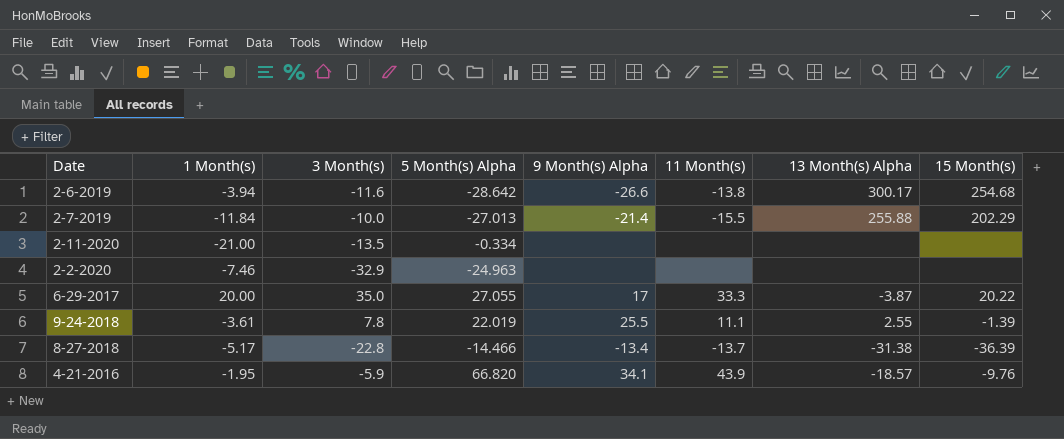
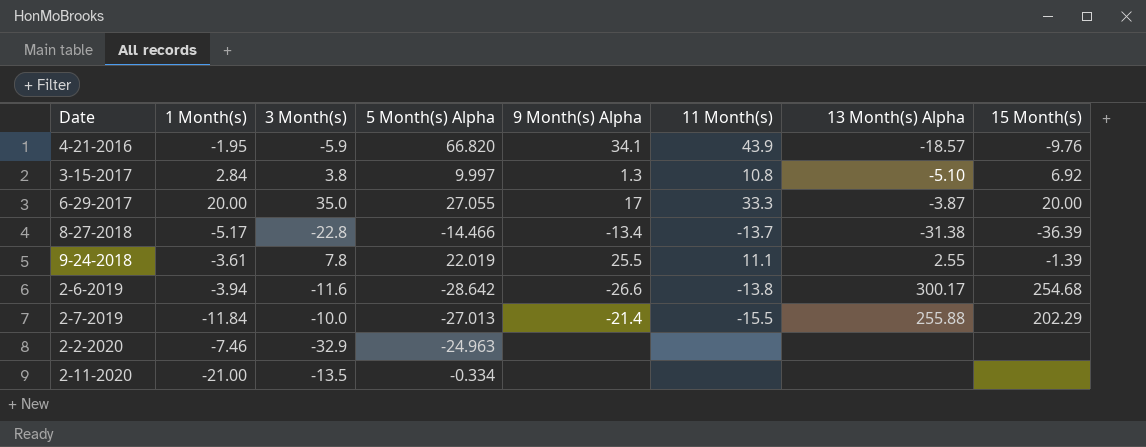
row order: none -> Date ascending
row 3-15-2017: none -> 2.84 | 3.8 | 9.997 | 1.3 | 10.8 | -5.10 | 6.92
6-29-2017 | 15 Month(s): 20.22 -> 20.00

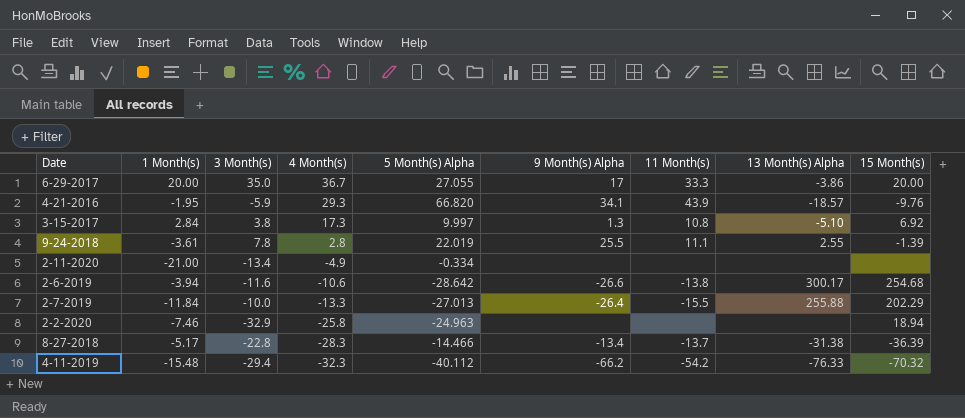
row order: Date ascending -> 4 Month(s) descending
column 4 Month(s) | position: none -> 4
6-29-2017 | 13 Month(s) Alpha: -3.87 -> -3.86
2-11-2020 | 3 Month(s): -13.5 -> -13.4
2-7-2019 | 9 Month(s) Alpha: -21.4 -> -26.4
2-2-2020 | 15 Month(s): none -> 18.94
row 4-11-2019: none -> -15.48 | -29.4 | -32.3 | -40.112 | -66.2 | -54.2 | -76.33 | -70.32

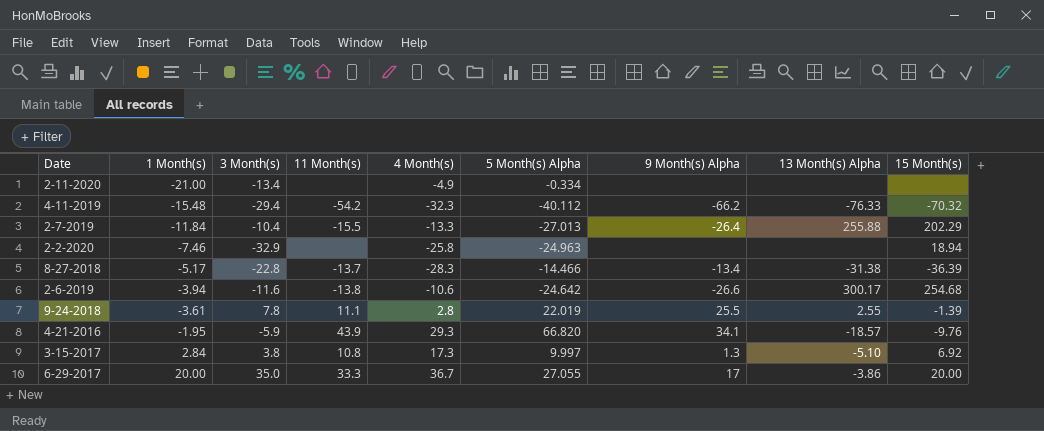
row order: 4 Month(s) descending -> 1 Month(s) ascending
column 11 Month(s) | position: 7 -> 4
2-7-2019 | 3 Month(s): -10.0 -> -10.4
2-6-2019 | 5 Month(s) Alpha: -28.642 -> -24.642

